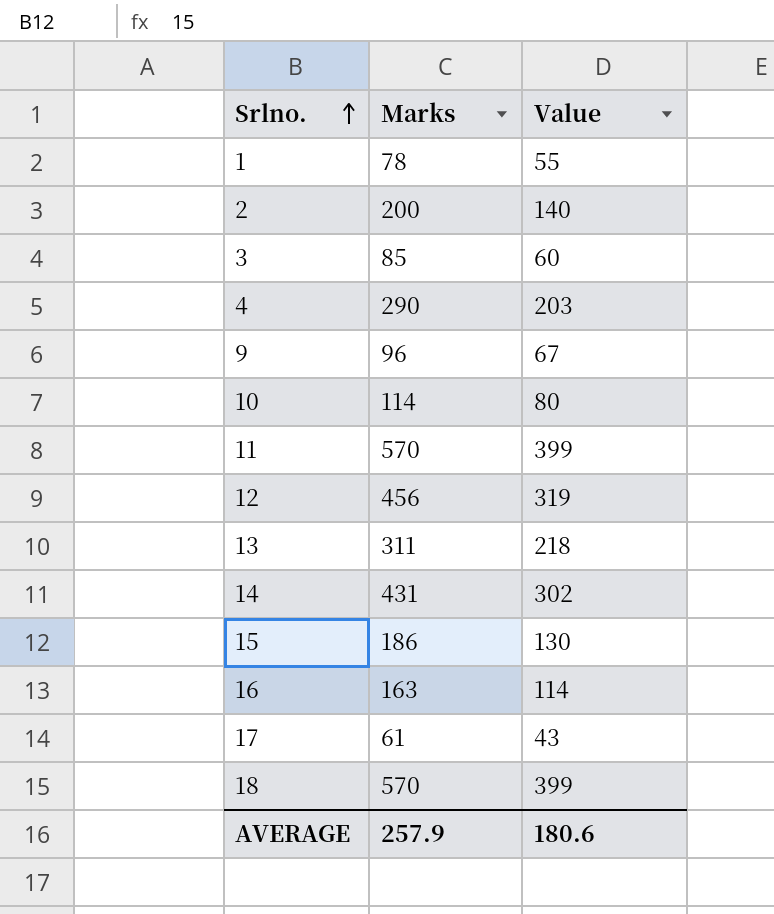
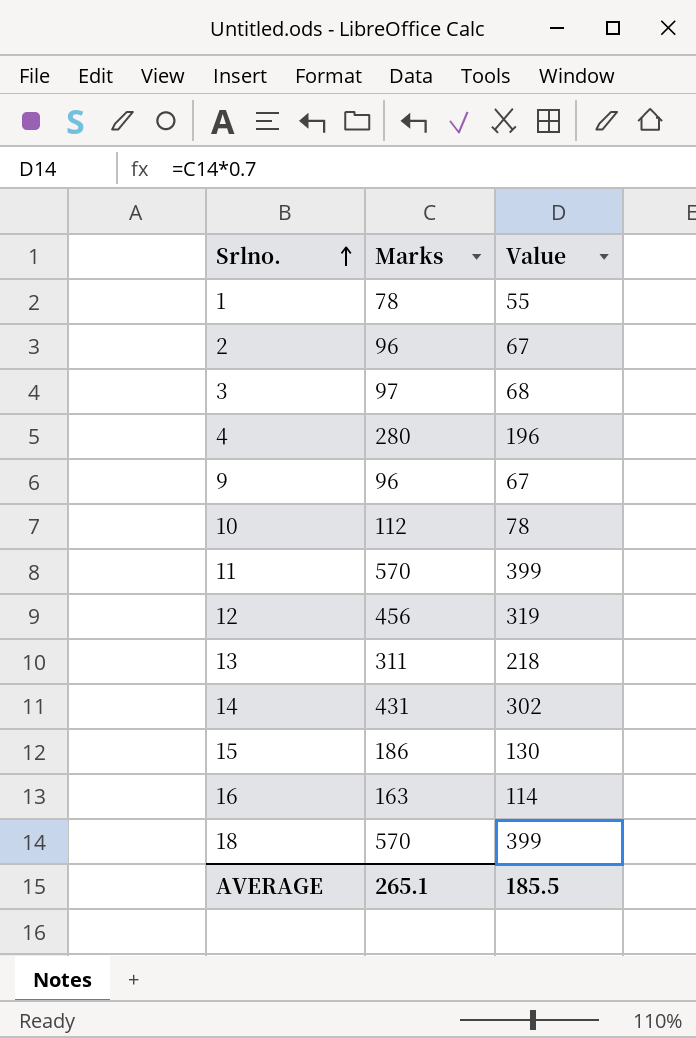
row 17: 61 | 43 -> none
2 | Marks: 200 -> 96
2 | Value: 140 -> 67
3 | Marks: 85 -> 97
3 | Value: 60 -> 68
4 | Marks: 290 -> 280
4 | Value: 203 -> 196
10 | Marks: 114 -> 112
10 | Value: 80 -> 78
AVERAGE | Marks: 257.9 -> 265.1
AVERAGE | Value: 180.6 -> 185.5

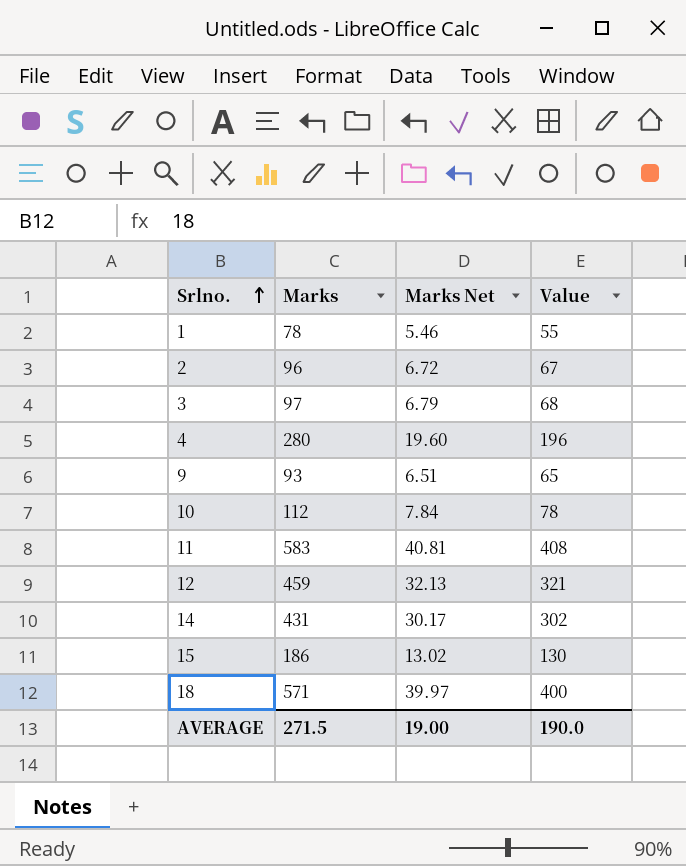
column Marks Net | formula: none -> [Marks] * 0.07
row 13: 311 | 218 -> none
row 16: 163 | 114 -> none
9 | Marks: 96 -> 93
9 | Value: 67 -> 65
11 | Marks: 570 -> 583
11 | Value: 399 -> 408
12 | Marks: 456 -> 459
12 | Value: 319 -> 321
18 | Marks: 570 -> 571
18 | Value: 399 -> 400
AVERAGE | Marks: 265.1 -> 271.5
AVERAGE | Value: 185.5 -> 190.0

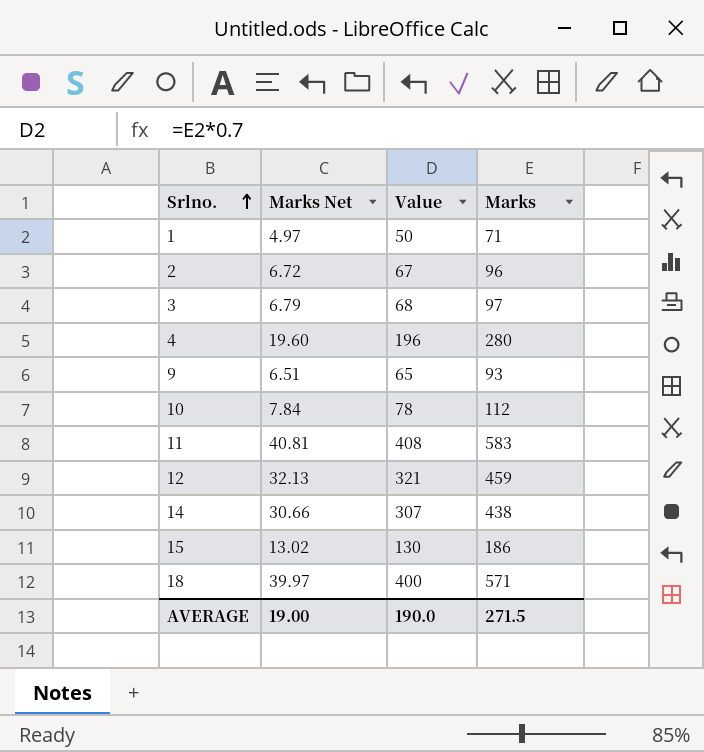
column Marks | position: 2 -> 4
1 | Marks Net: 5.46 -> 4.97
1 | Value: 55 -> 50
1 | Marks: 78 -> 71
14 | Marks Net: 30.17 -> 30.66
14 | Value: 302 -> 307
14 | Marks: 431 -> 438

